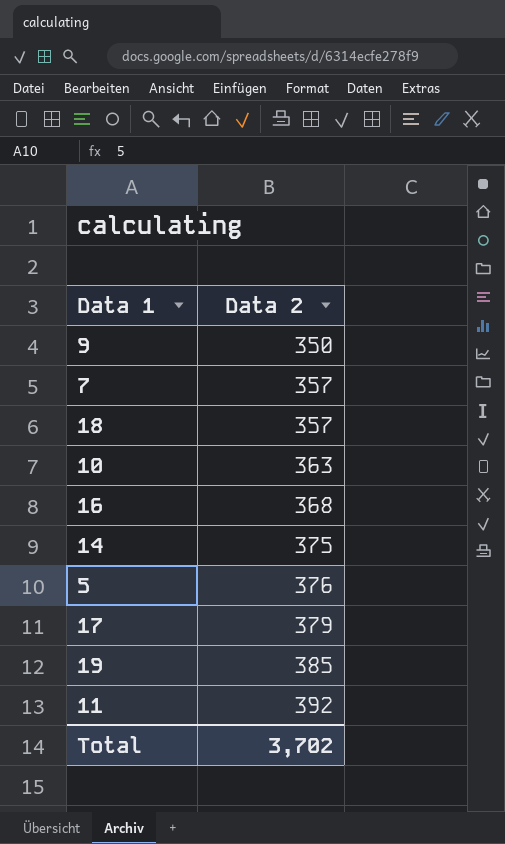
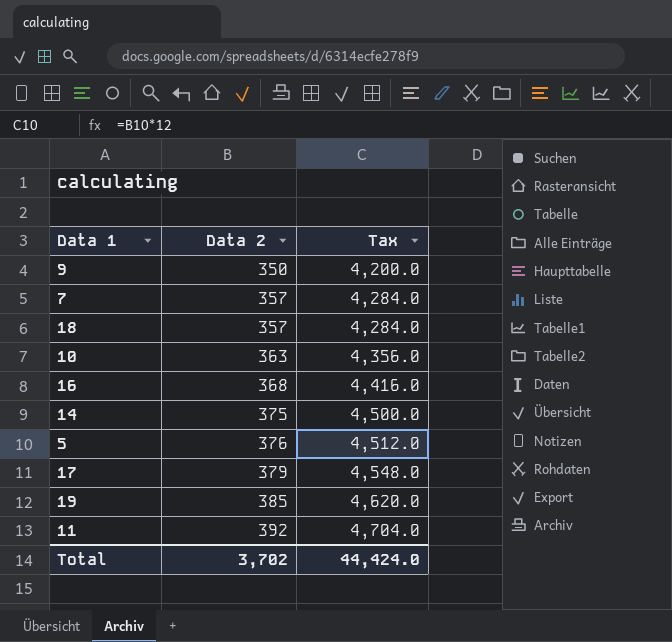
column Tax | formula: none -> [Data 2] * 12

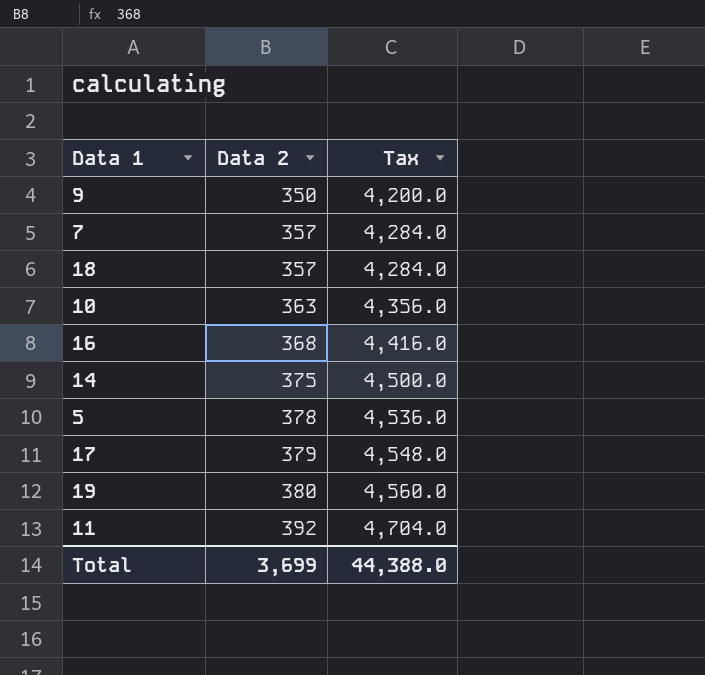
5 | Data 2: 376 -> 378
5 | Tax: 4,512.0 -> 4,536.0
19 | Data 2: 385 -> 380
19 | Tax: 4,620.0 -> 4,560.0
Total | Data 2: 3,702 -> 3,699
Total | Tax: 44,424.0 -> 44,388.0

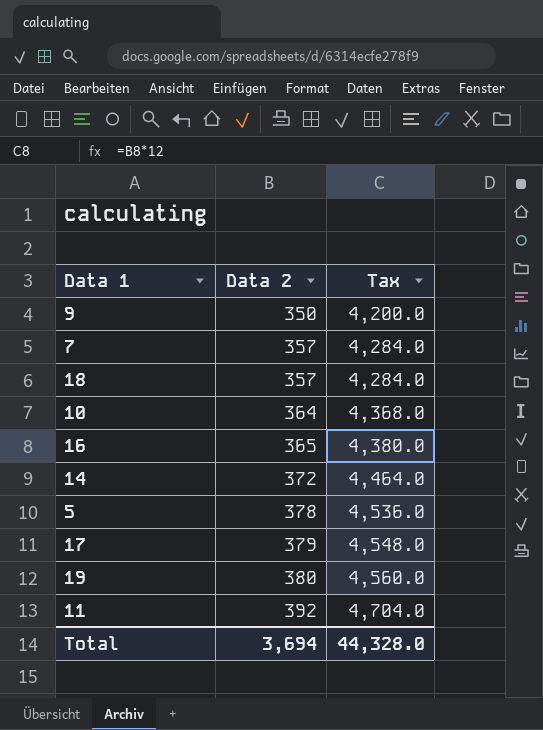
10 | Data 2: 363 -> 364
10 | Tax: 4,356.0 -> 4,368.0
16 | Data 2: 368 -> 365
16 | Tax: 4,416.0 -> 4,380.0
14 | Data 2: 375 -> 372
14 | Tax: 4,500.0 -> 4,464.0
Total | Data 2: 3,699 -> 3,694
Total | Tax: 44,388.0 -> 44,328.0

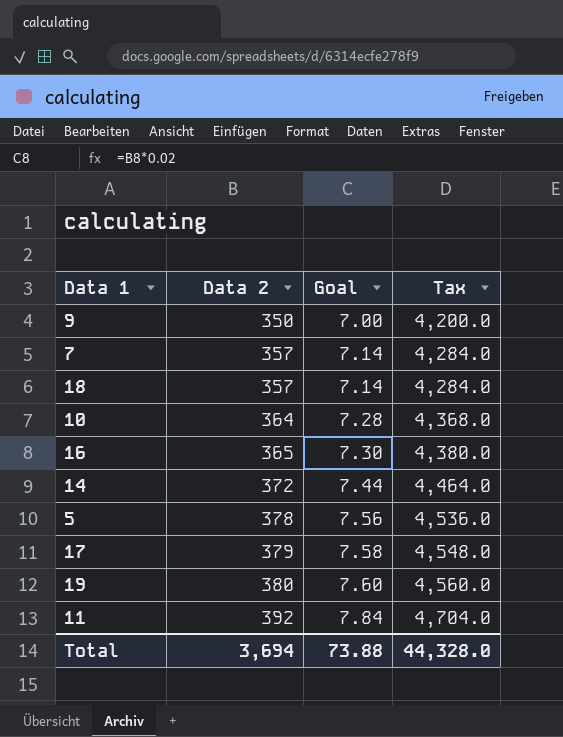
column Goal | formula: none -> [Data 2] * 0.02

